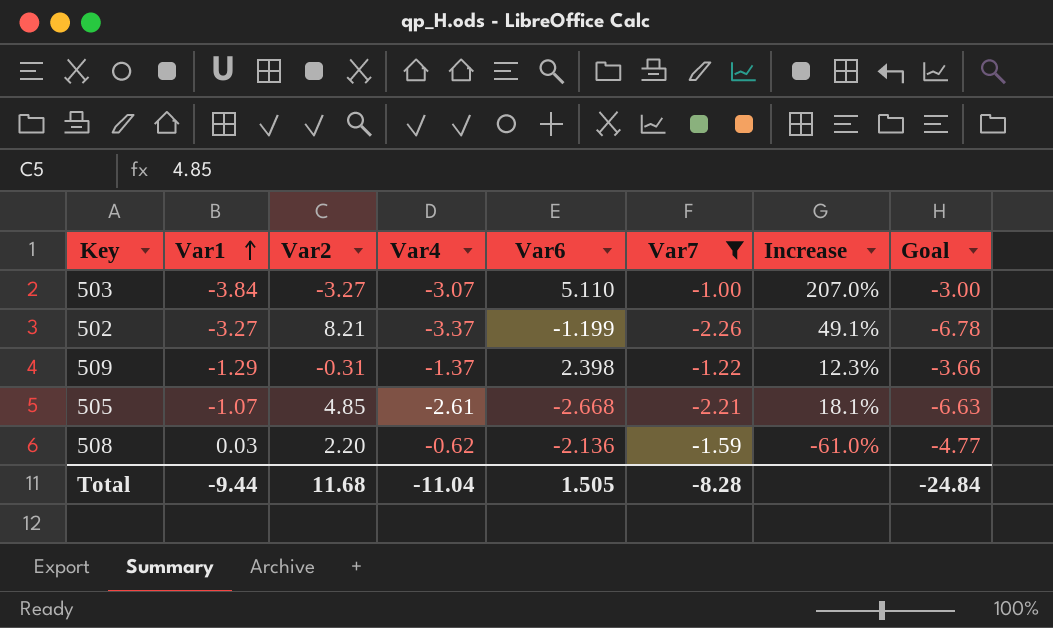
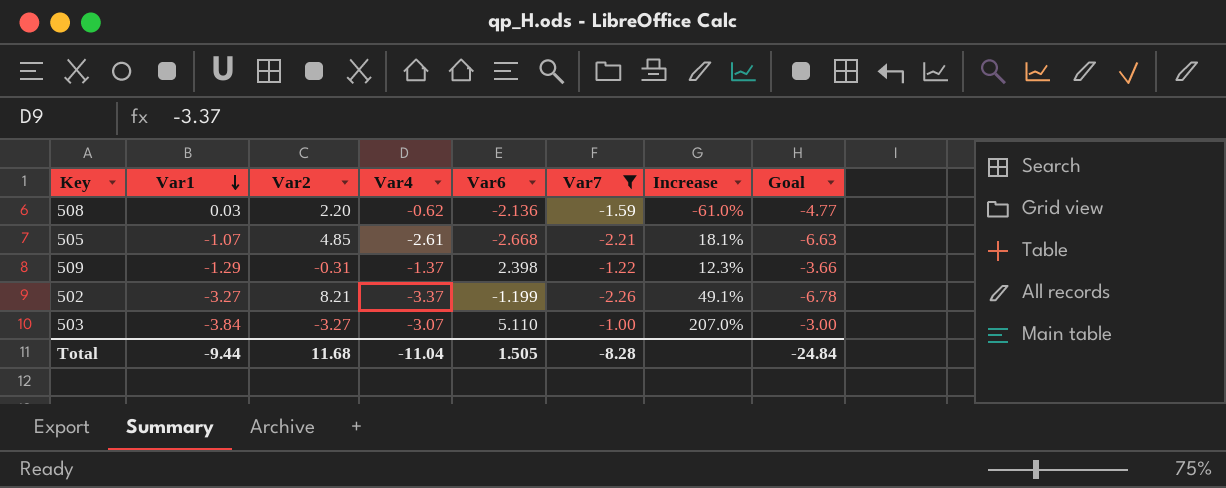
row order: Var1 ascending -> Var1 descending

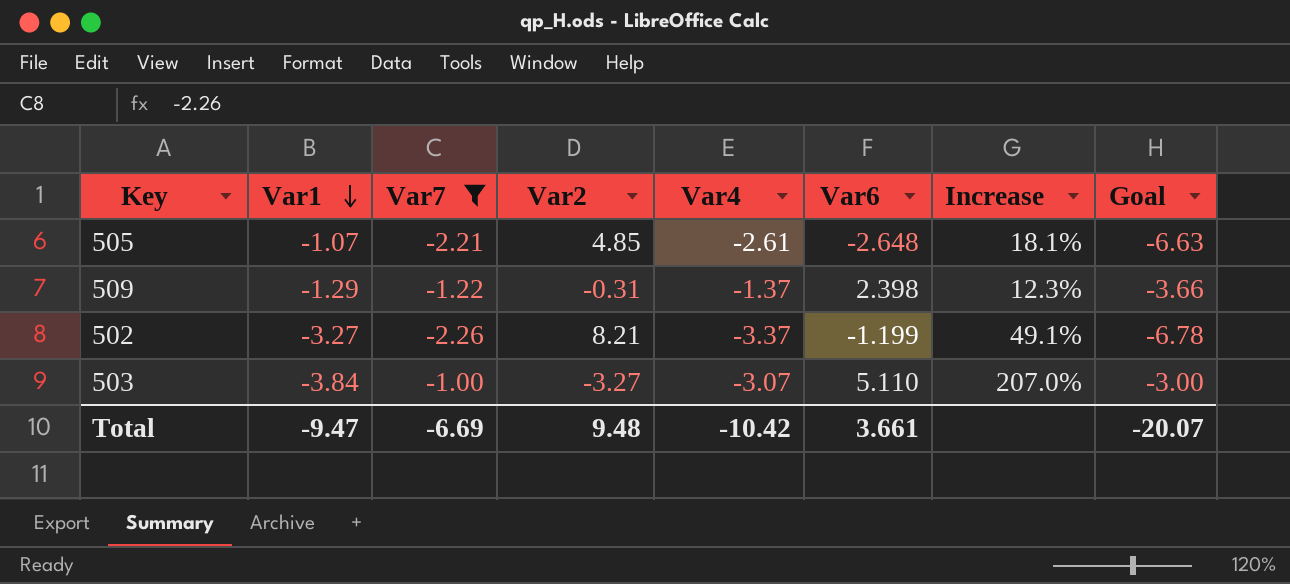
column Var7 | position: 6 -> 3
row 508: 0.03 | 2.20 | -0.62 | -2.136 | -1.59 | -61.0% | -4.77 -> none
505 | Var6: -2.668 -> -2.648
Total | Var1: -9.44 -> -9.47
Total | Var7: -8.28 -> -6.69
Total | Var2: 11.68 -> 9.48
Total | Var4: -11.04 -> -10.42
Total | Var6: 1.505 -> 3.661
Total | Goal: -24.84 -> -20.07

